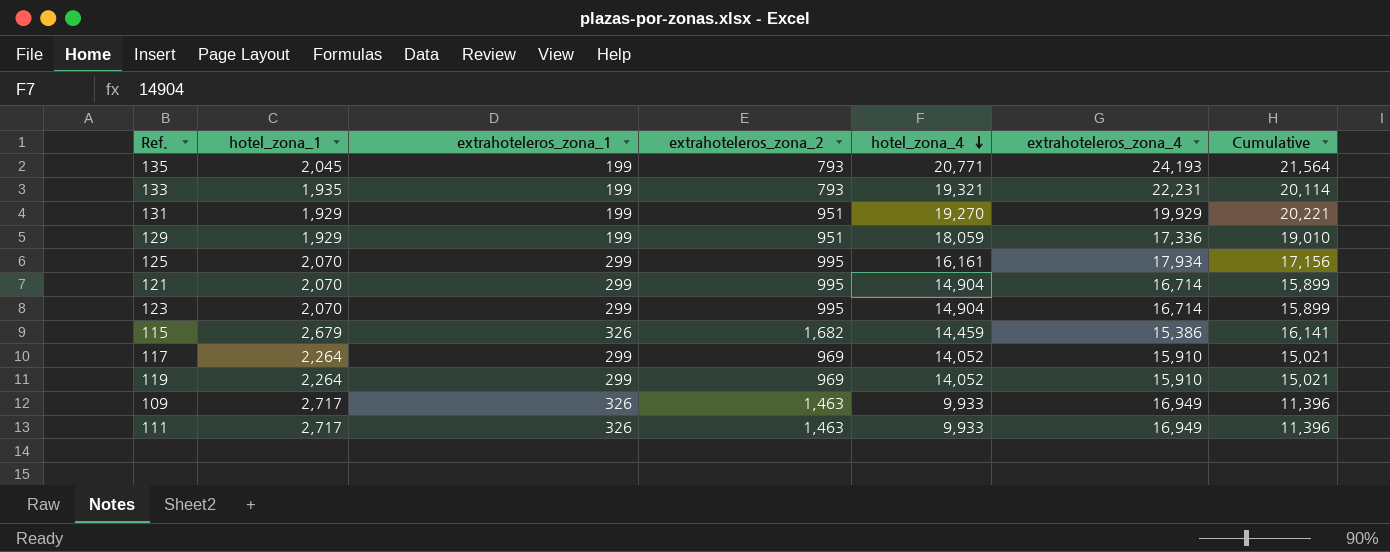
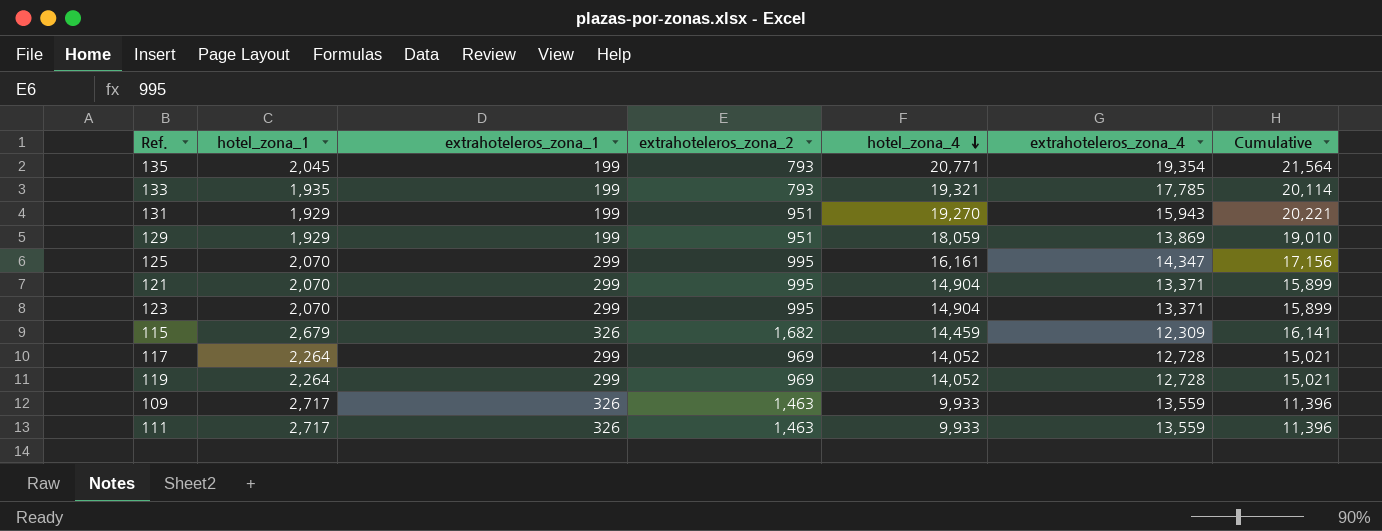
135 | extrahoteleros_zona_4: 24,193 -> 19,354
133 | extrahoteleros_zona_4: 22,231 -> 17,785
131 | extrahoteleros_zona_4: 19,929 -> 15,943
129 | extrahoteleros_zona_4: 17,336 -> 13,869
125 | extrahoteleros_zona_4: 17,934 -> 14,347
121 | extrahoteleros_zona_4: 16,714 -> 13,371
123 | extrahoteleros_zona_4: 16,714 -> 13,371
115 | extrahoteleros_zona_4: 15,386 -> 12,309
117 | extrahoteleros_zona_4: 15,910 -> 12,728
119 | extrahoteleros_zona_4: 15,910 -> 12,728
109 | extrahoteleros_zona_4: 16,949 -> 13,559
111 | extrahoteleros_zona_4: 16,949 -> 13,559

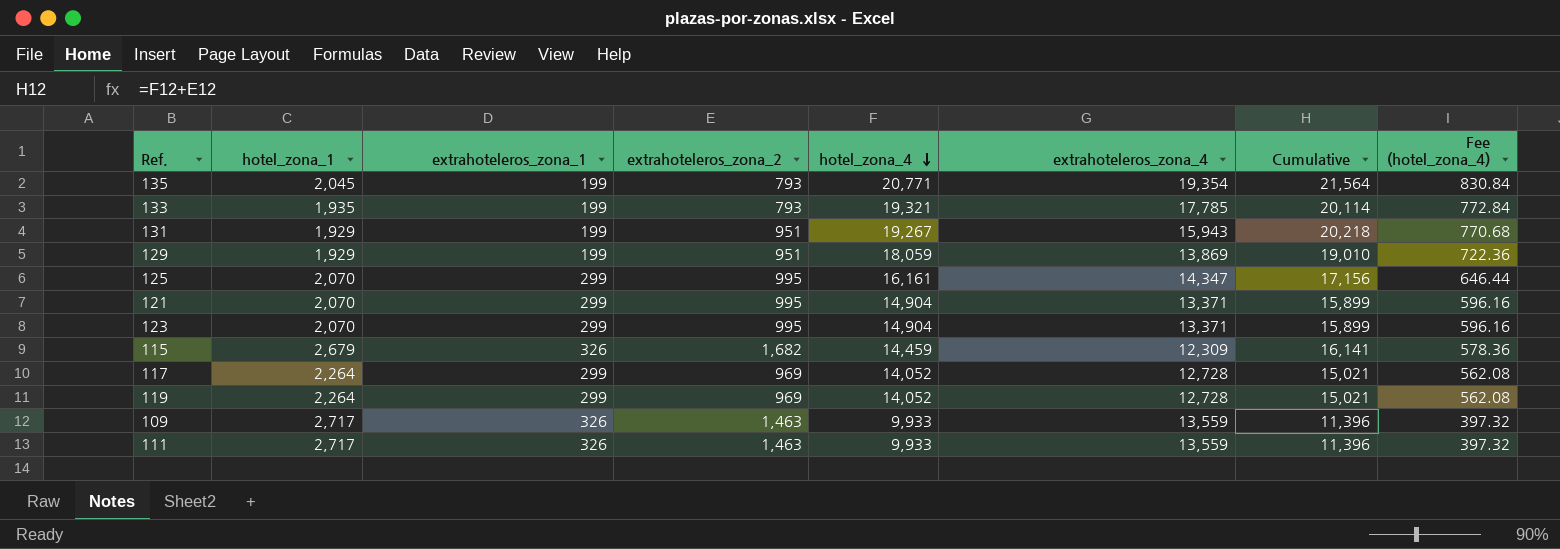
column Fee (hotel_zona_4) | formula: none -> [hotel_zona_4] * 0.04
131 | hotel_zona_4: 19,270 -> 19,267
131 | Cumulative: 20,221 -> 20,218

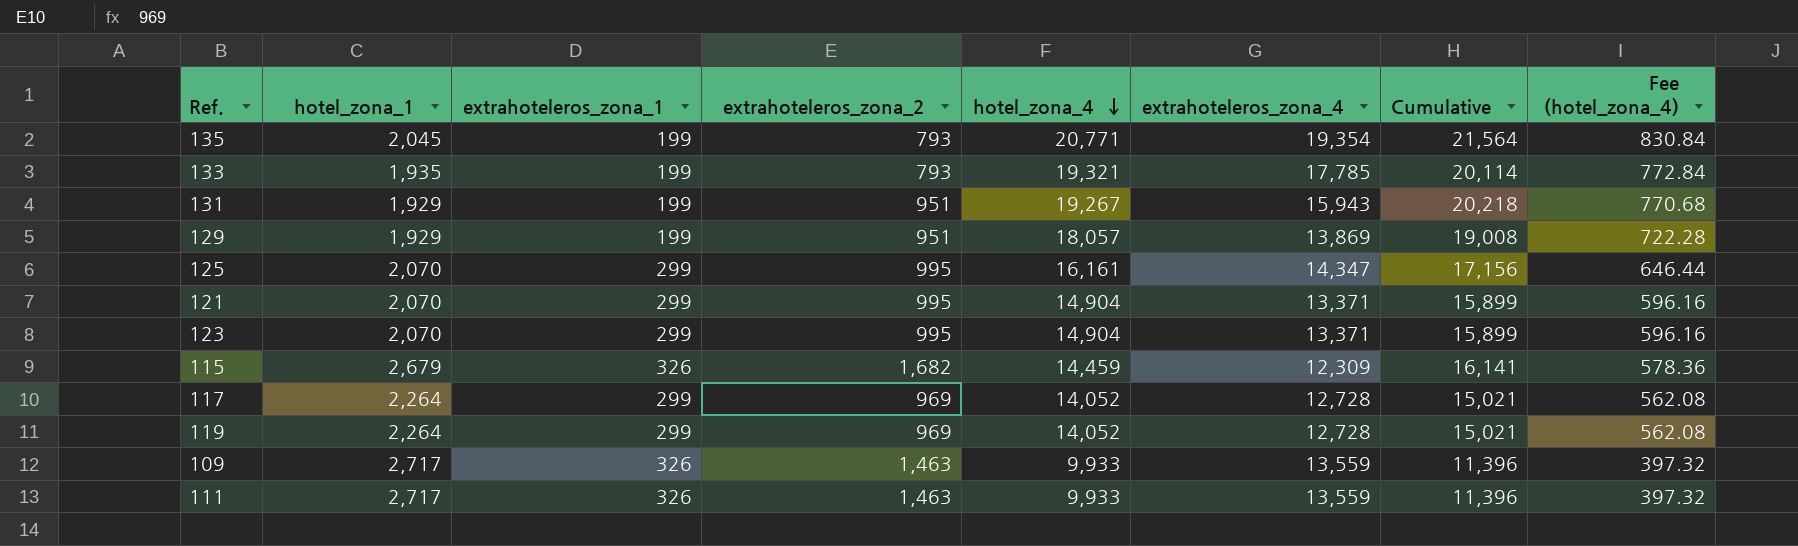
129 | hotel_zona_4: 18,059 -> 18,057
129 | Cumulative: 19,010 -> 19,008
129 | Fee (hotel_zona_4): 722.36 -> 722.28

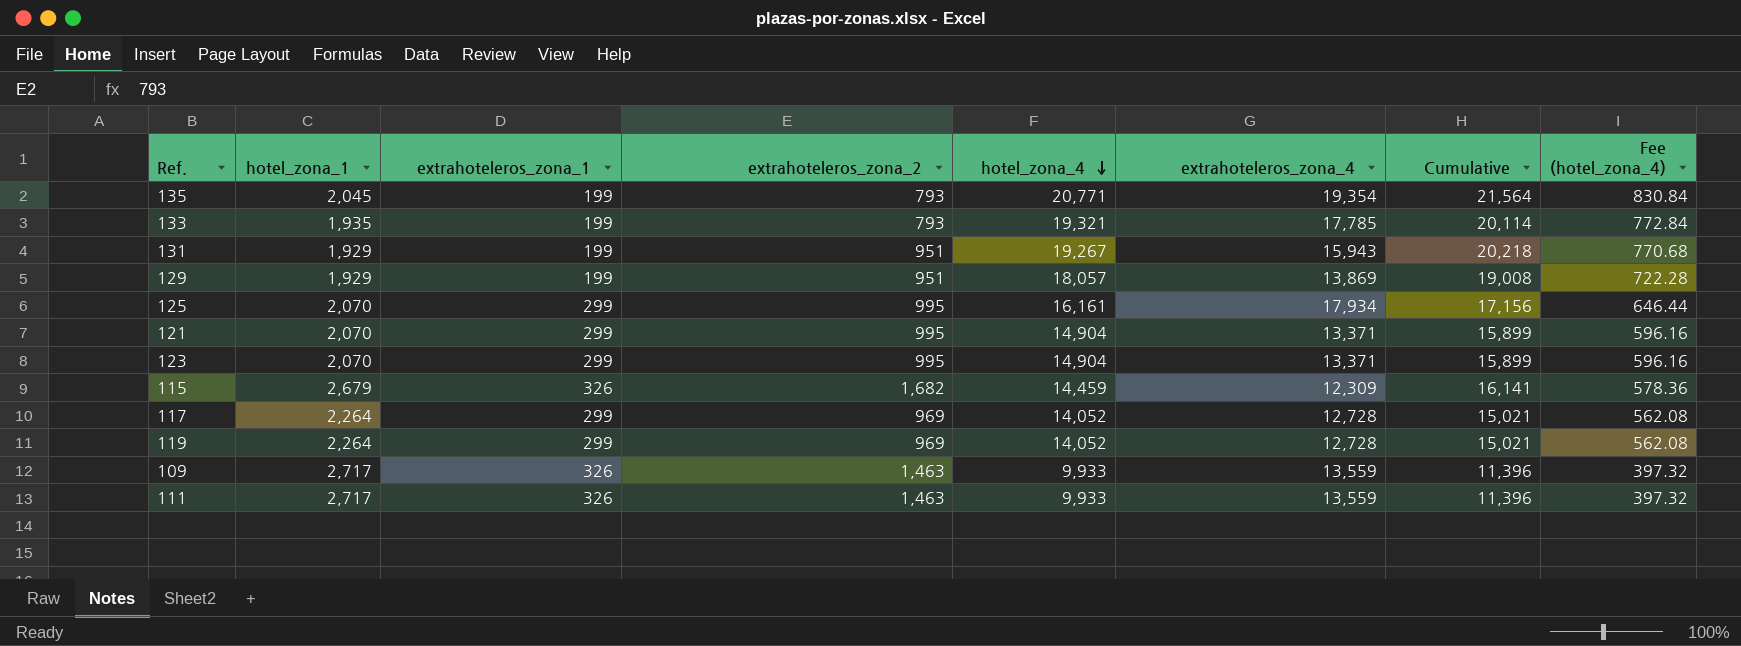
125 | extrahoteleros_zona_4: 14,347 -> 17,934

